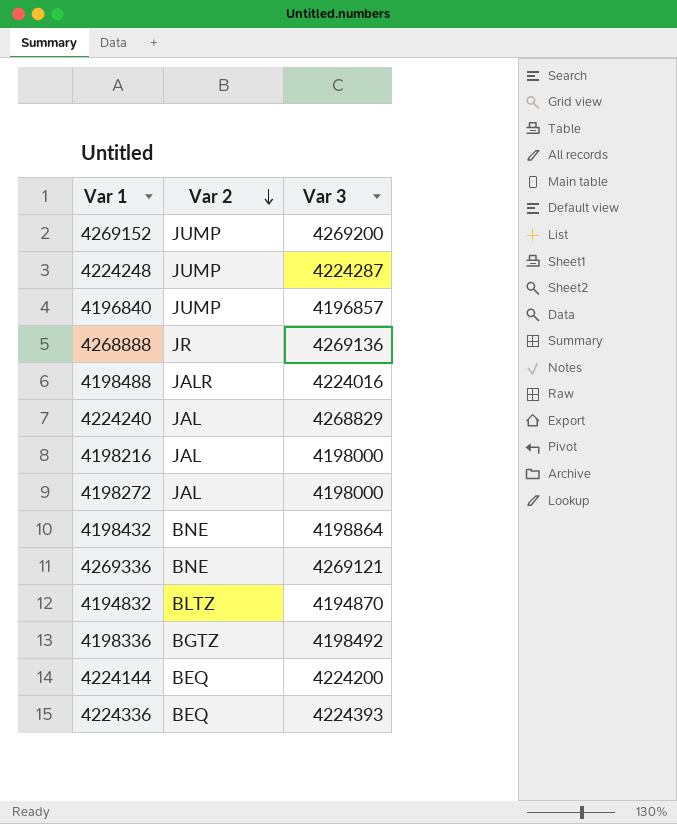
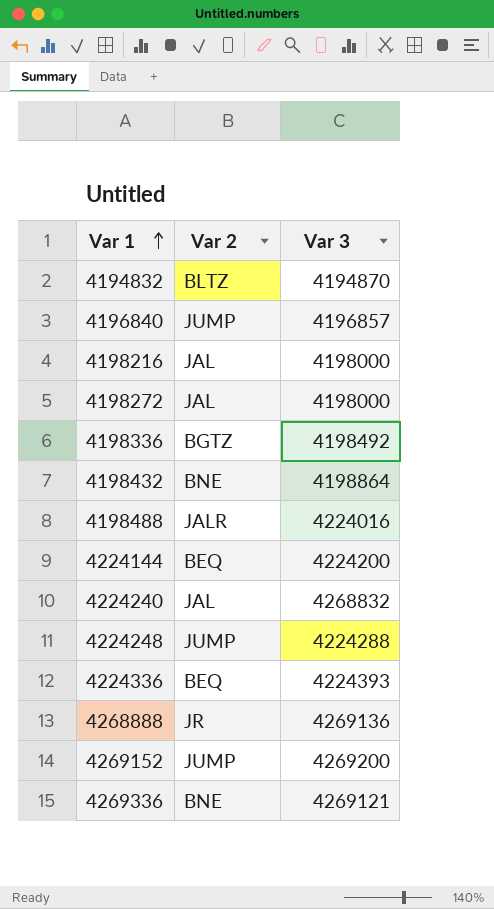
row order: Var 2 descending -> Var 1 ascending
4224240 | Var 3: 4268829 -> 4268832
4224248 | Var 3: 4224287 -> 4224288

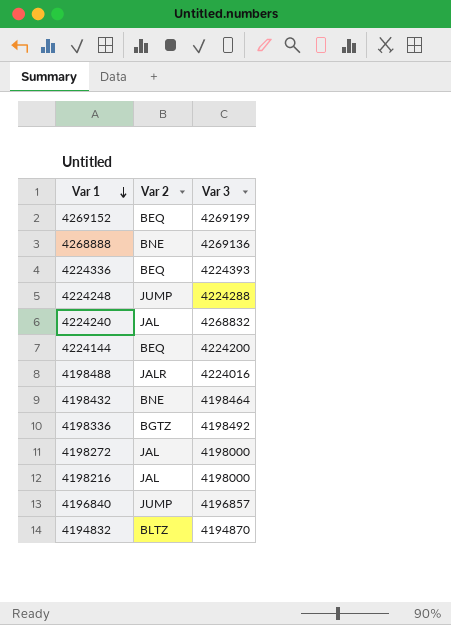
row order: Var 1 ascending -> Var 1 descending
row 4269336: BNE | 4269121 -> none
4269152 | Var 2: JUMP -> BEQ
4269152 | Var 3: 4269200 -> 4269199
4268888 | Var 2: JR -> BNE
4198432 | Var 3: 4198864 -> 4198464

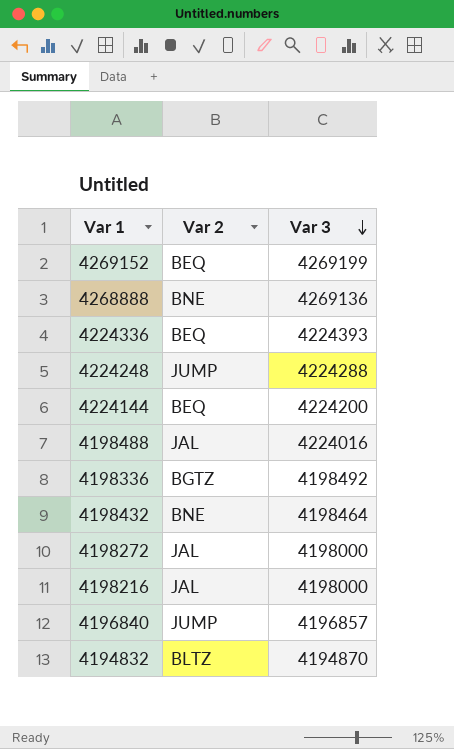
row order: Var 1 descending -> Var 3 descending
row 4224240: JAL | 4268832 -> none
4198488 | Var 2: JALR -> JAL

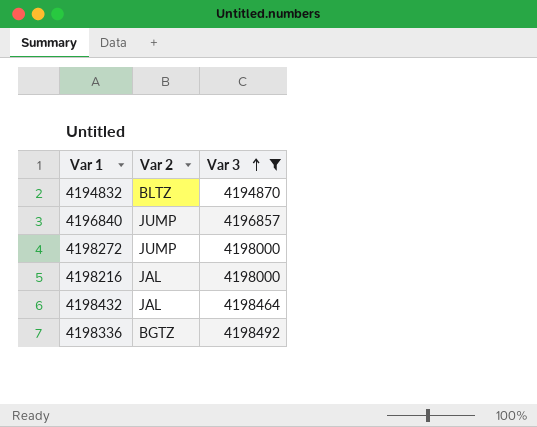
filter: none -> Var 3 <= 4198492
row order: Var 3 descending -> Var 3 ascending
4198272 | Var 2: JAL -> JUMP
4198432 | Var 2: BNE -> JAL

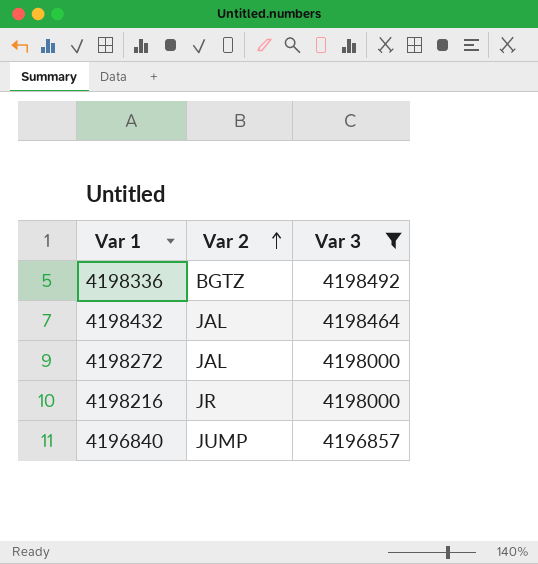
row order: Var 3 ascending -> Var 2 ascending
row 4194832: BLTZ | 4194870 -> none
4198272 | Var 2: JUMP -> JAL
4198216 | Var 2: JAL -> JR

